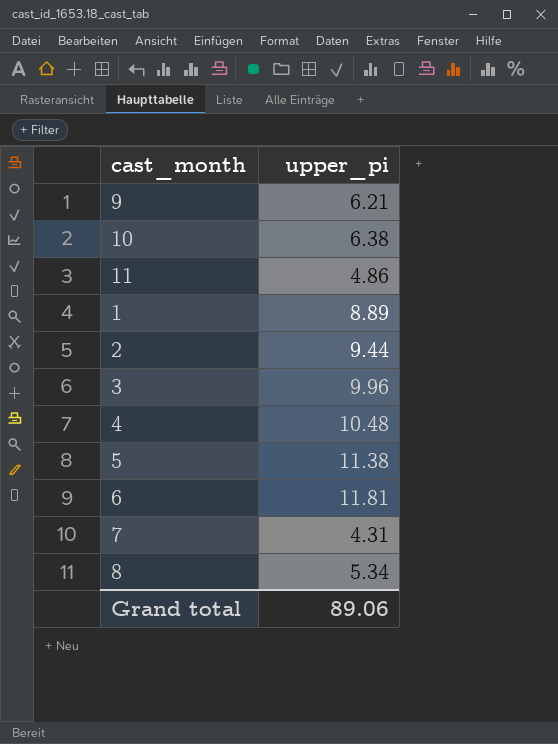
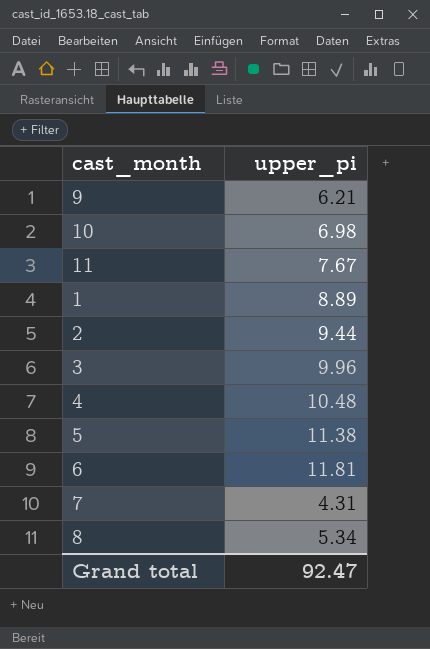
10 | upper_pi: 6.38 -> 6.98
11 | upper_pi: 4.86 -> 7.67
Grand total | upper_pi: 89.06 -> 92.47

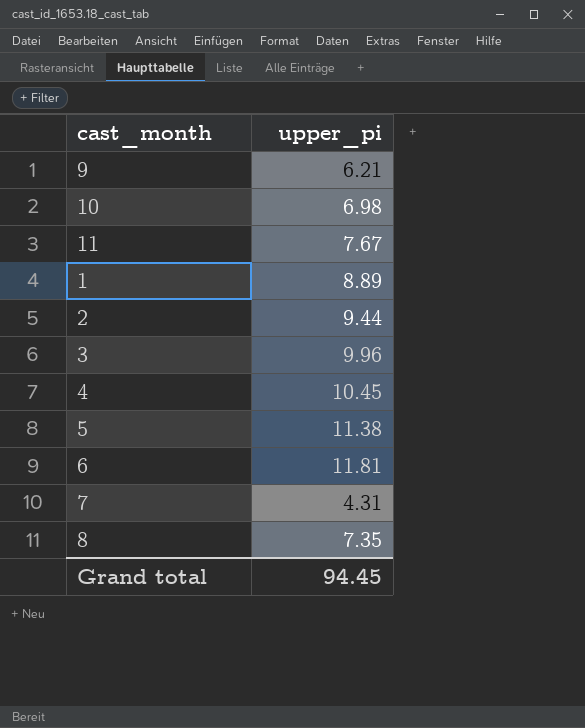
4 | upper_pi: 10.48 -> 10.45
8 | upper_pi: 5.34 -> 7.35
Grand total | upper_pi: 92.47 -> 94.45

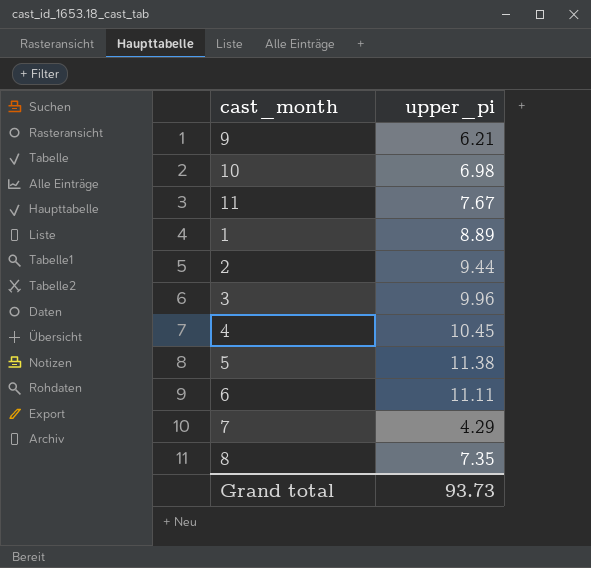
6 | upper_pi: 11.81 -> 11.11
7 | upper_pi: 4.31 -> 4.29
Grand total | upper_pi: 94.45 -> 93.73

